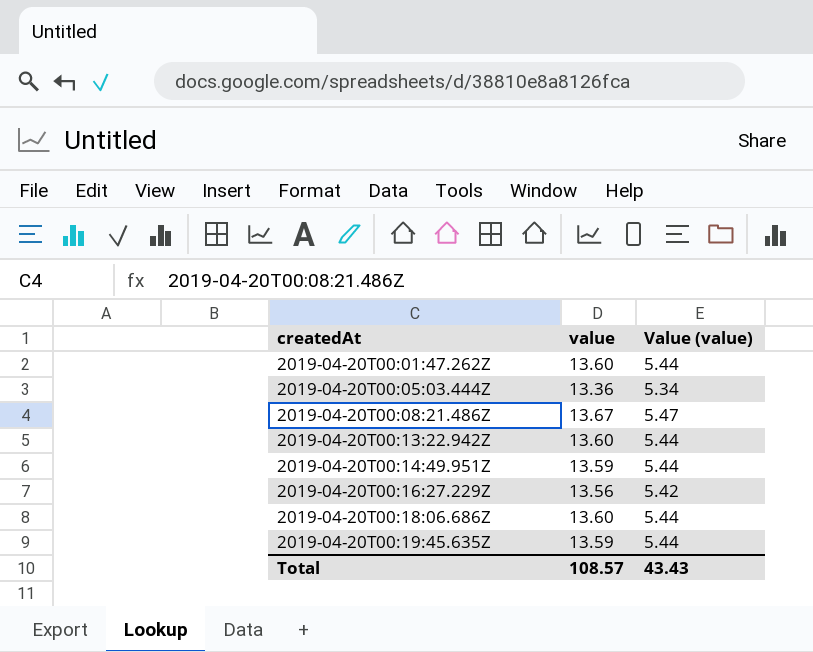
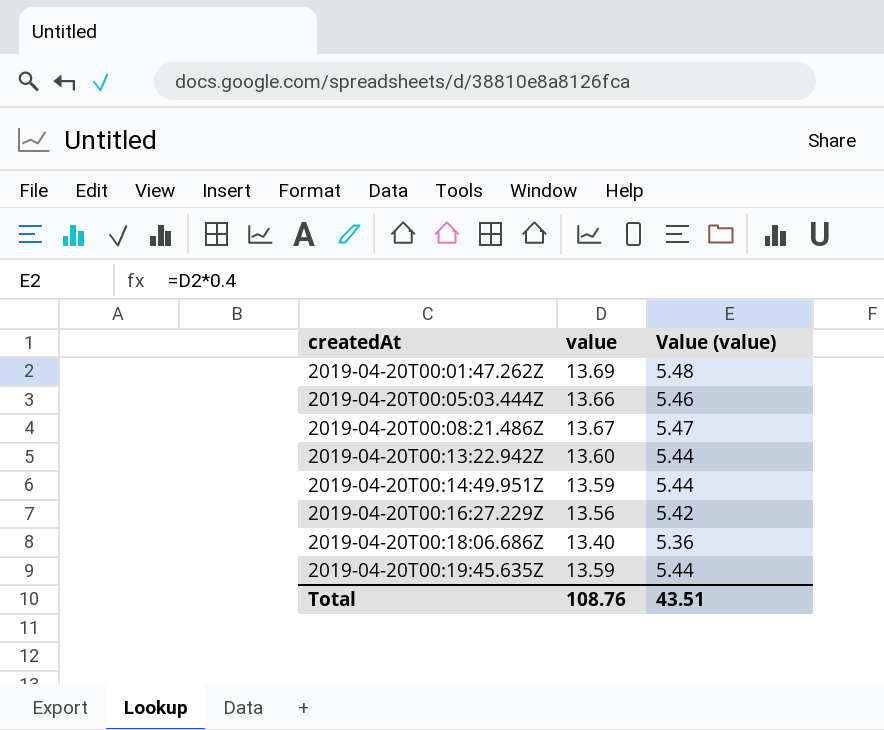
2019-04-20T00:01:47.262Z | value: 13.60 -> 13.69
2019-04-20T00:01:47.262Z | Value (value): 5.44 -> 5.48
2019-04-20T00:05:03.444Z | value: 13.36 -> 13.66
2019-04-20T00:05:03.444Z | Value (value): 5.34 -> 5.46
2019-04-20T00:18:06.686Z | value: 13.60 -> 13.40
2019-04-20T00:18:06.686Z | Value (value): 5.44 -> 5.36
Total | value: 108.57 -> 108.76
Total | Value (value): 43.43 -> 43.51

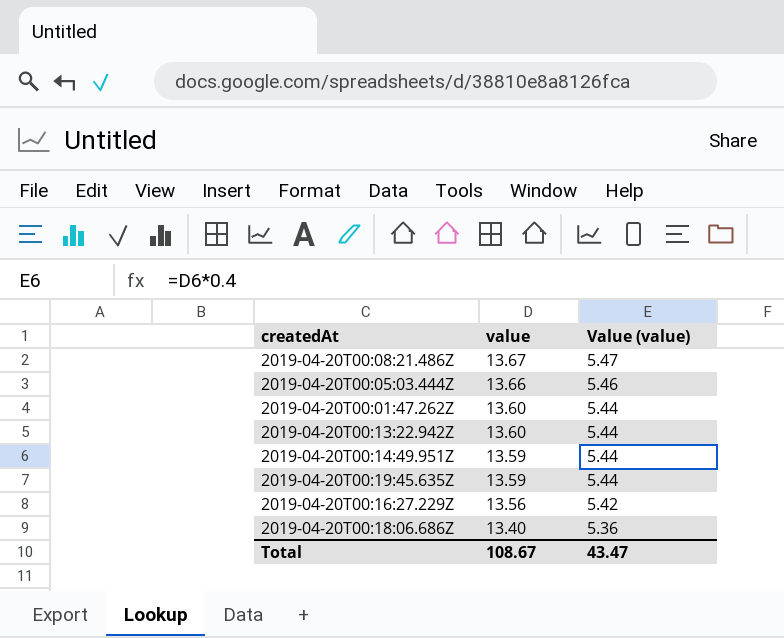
row order: createdAt ascending -> value descending
2019-04-20T00:01:47.262Z | value: 13.69 -> 13.60
2019-04-20T00:01:47.262Z | Value (value): 5.48 -> 5.44
Total | value: 108.76 -> 108.67
Total | Value (value): 43.51 -> 43.47

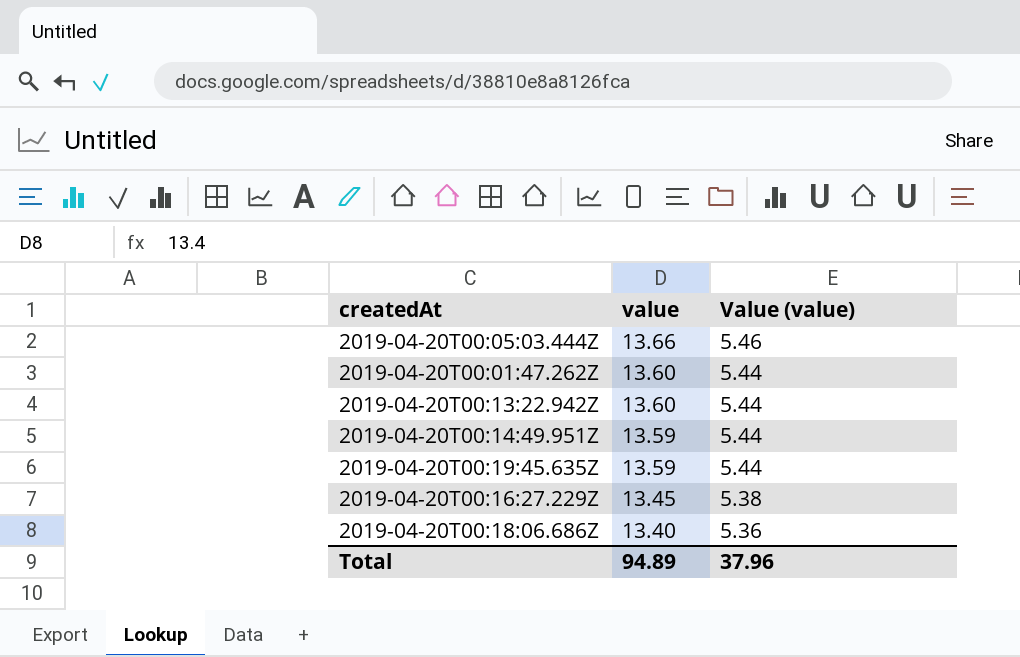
row 2019-04-20T00:08:21.486Z: 13.67 | 5.47 -> none
2019-04-20T00:16:27.229Z | value: 13.56 -> 13.45
2019-04-20T00:16:27.229Z | Value (value): 5.42 -> 5.38
Total | value: 108.67 -> 94.89
Total | Value (value): 43.47 -> 37.96

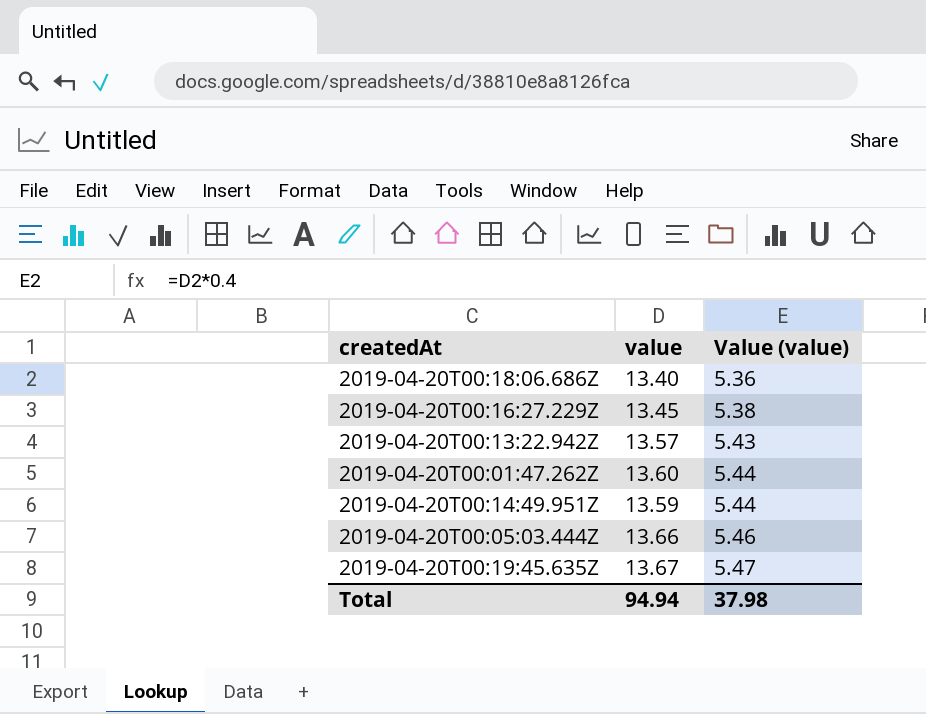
row order: value descending -> Value (value) ascending
2019-04-20T00:13:22.942Z | value: 13.60 -> 13.57
2019-04-20T00:13:22.942Z | Value (value): 5.44 -> 5.43
2019-04-20T00:19:45.635Z | value: 13.59 -> 13.67
2019-04-20T00:19:45.635Z | Value (value): 5.44 -> 5.47
Total | value: 94.89 -> 94.94
Total | Value (value): 37.96 -> 37.98

